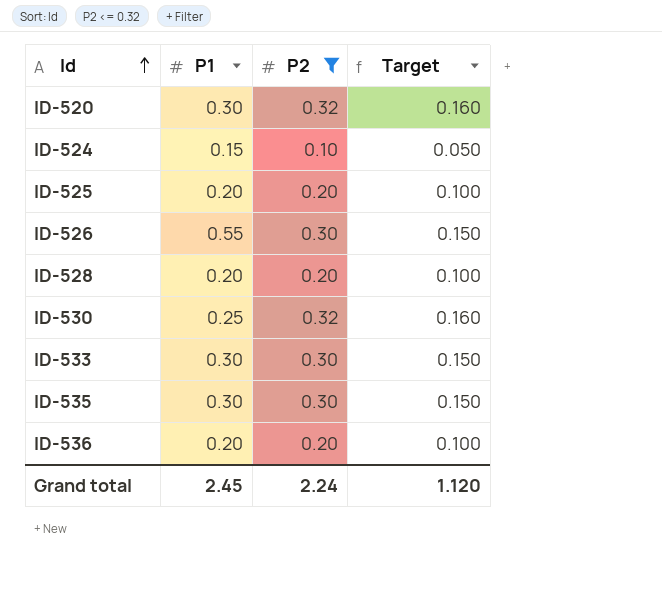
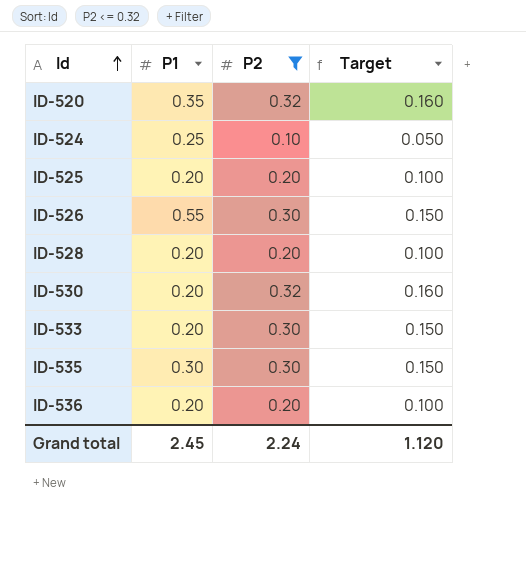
ID-520 | P1: 0.30 -> 0.35
ID-524 | P1: 0.15 -> 0.25
ID-530 | P1: 0.25 -> 0.20
ID-533 | P1: 0.30 -> 0.20

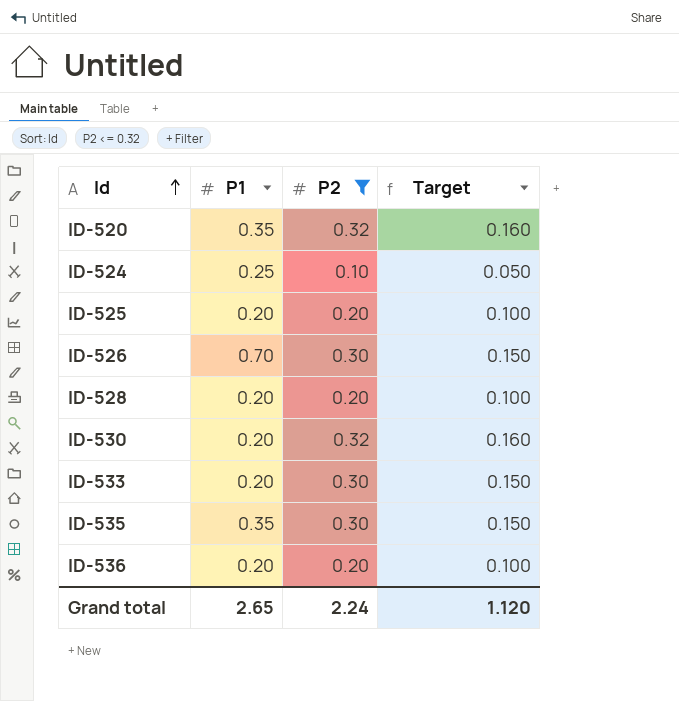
ID-526 | P1: 0.55 -> 0.70
ID-535 | P1: 0.30 -> 0.35
Grand total | P1: 2.45 -> 2.65

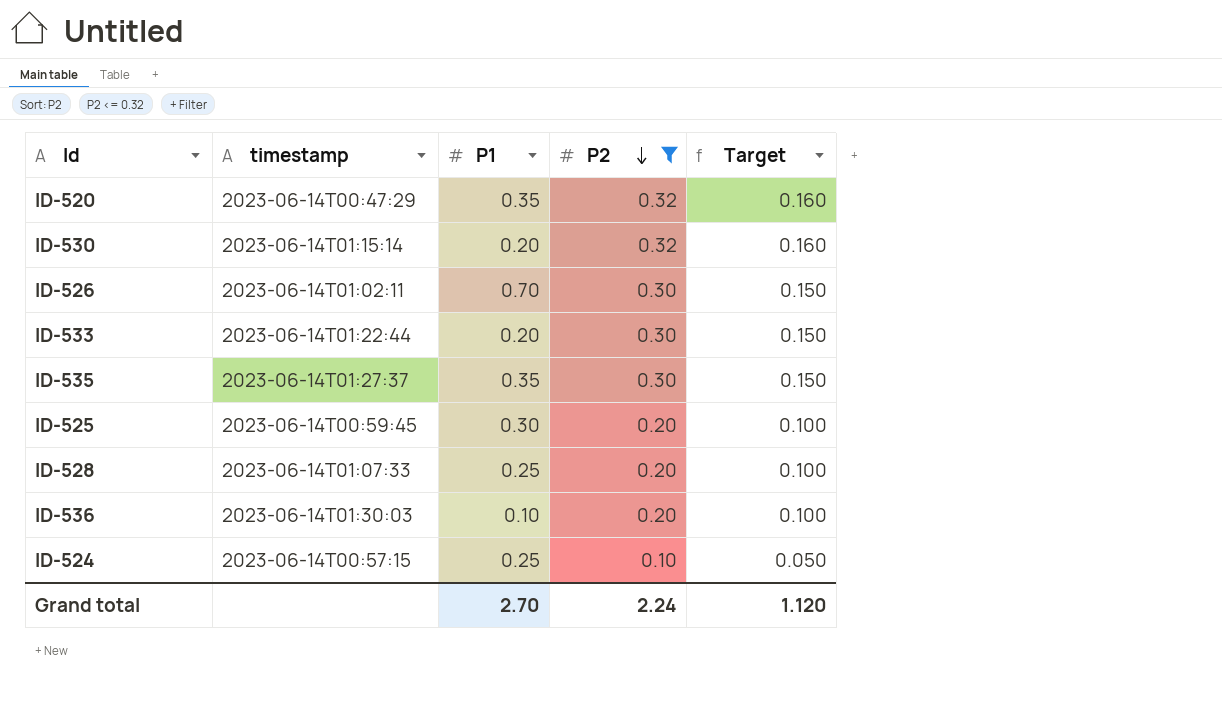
row order: Id ascending -> P2 descending
column timestamp | position: none -> 2
ID-525 | P1: 0.20 -> 0.30
ID-528 | P1: 0.20 -> 0.25
ID-536 | P1: 0.20 -> 0.10
Grand total | P1: 2.65 -> 2.70

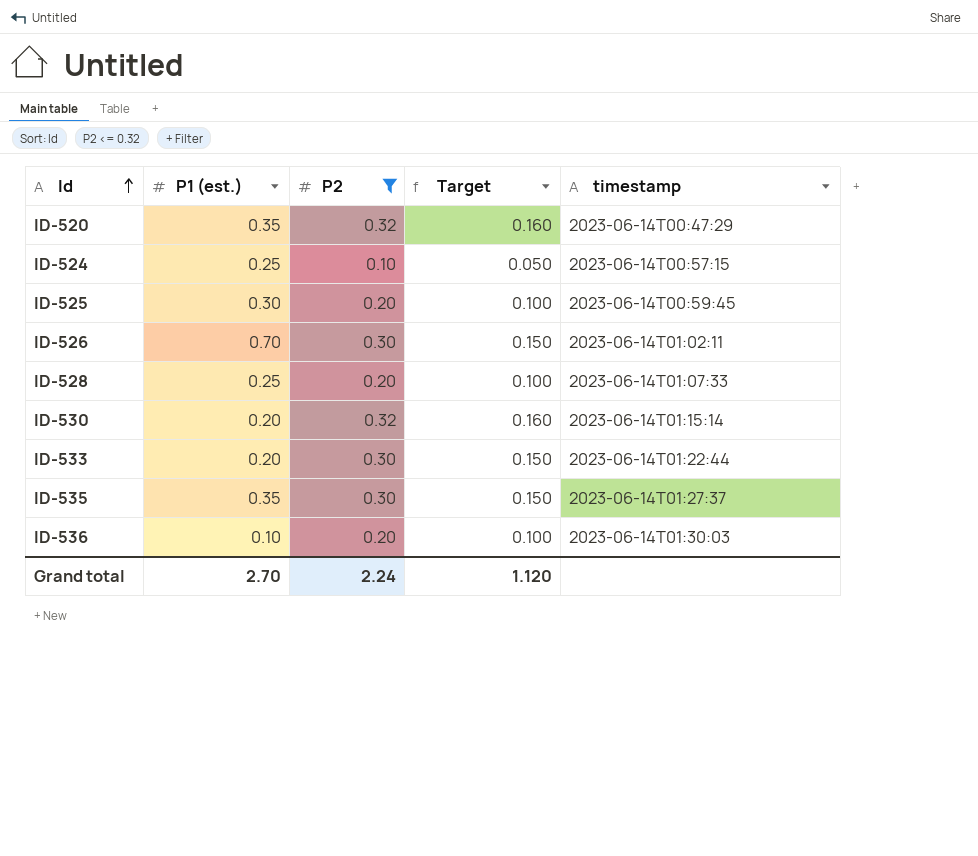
row order: P2 descending -> Id ascending
column name: P1 -> P1 (est.)
column timestamp | position: 2 -> 5

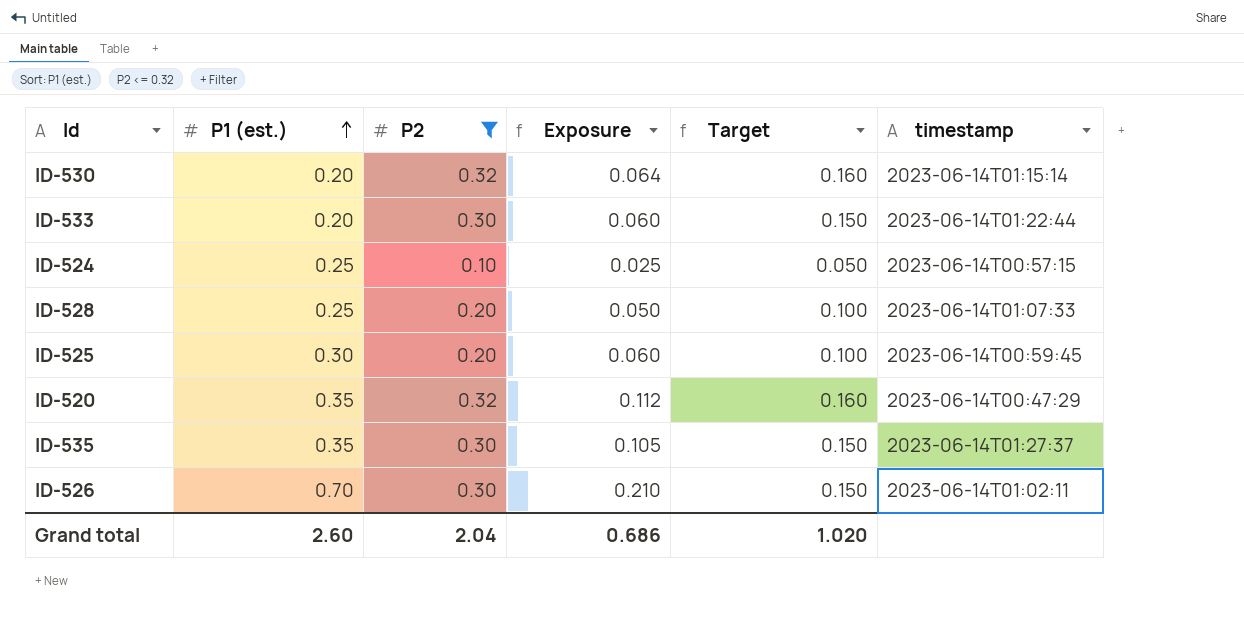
row order: Id ascending -> P1 (est.) ascending
column Exposure | formula: none -> [P1 (est.)] * [P2]
row ID-536: 0.10 | 0.20 | 0.100 | 2023-06-14T01:30:03 -> none
Grand total | P1 (est.): 2.70 -> 2.60
Grand total | P2: 2.24 -> 2.04
Grand total | Target: 1.120 -> 1.020

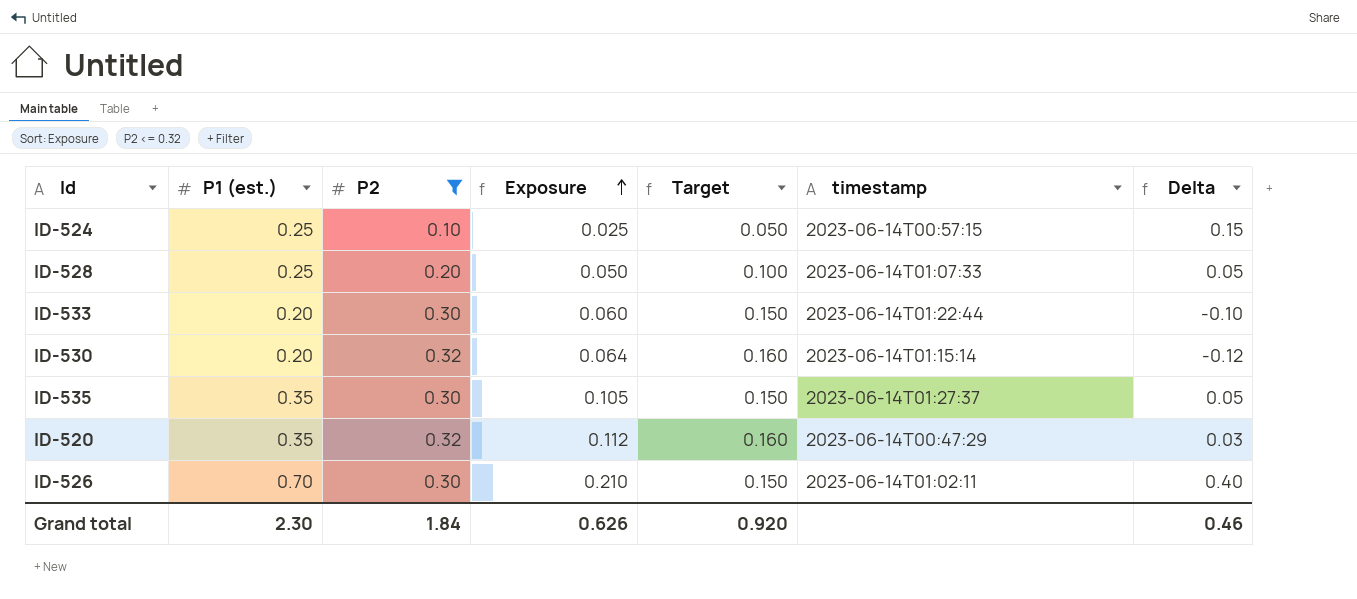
row order: P1 (est.) ascending -> Exposure ascending
column Delta | formula: none -> [P1 (est.)] - [P2]
row ID-525: 0.30 | 0.20 | 0.060 | 0.100 | 2023-06-14T00:59:45 -> none
Grand total | P1 (est.): 2.60 -> 2.30
Grand total | P2: 2.04 -> 1.84
Grand total | Exposure: 0.686 -> 0.626
Grand total | Target: 1.020 -> 0.920

